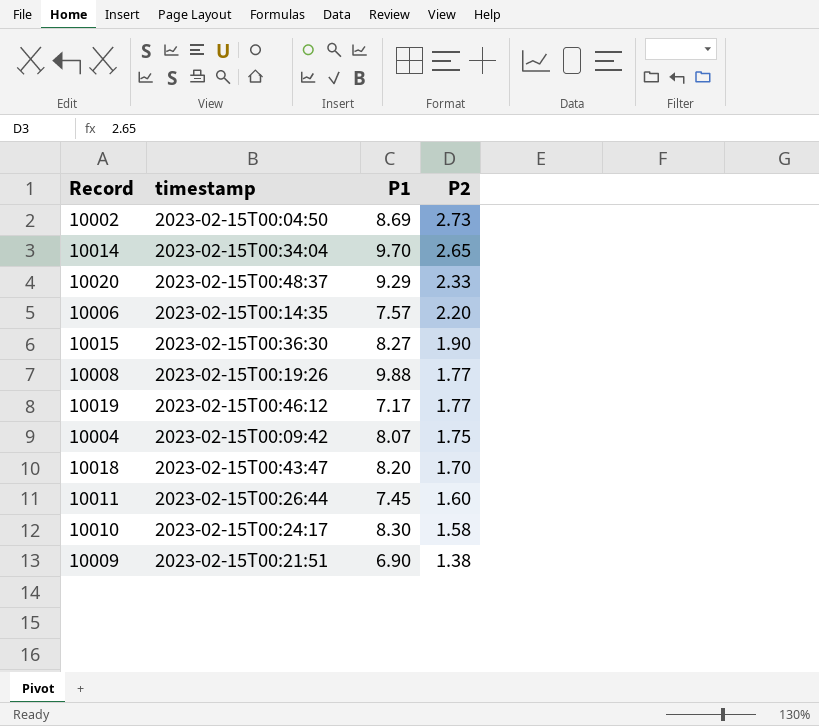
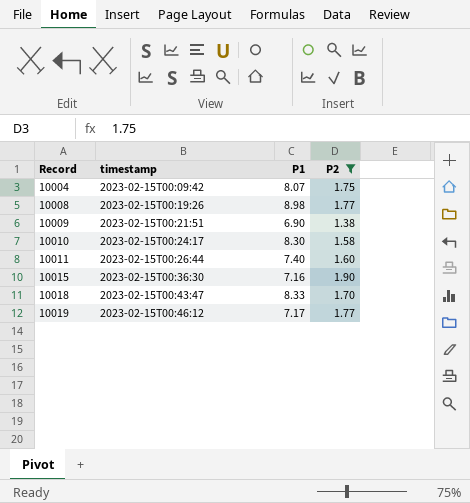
filter: none -> P2 <= 1.90
row order: P2 descending -> Record ascending
10008 | P1: 9.88 -> 8.98
10011 | P1: 7.45 -> 7.40
10015 | P1: 8.27 -> 7.16
10018 | P1: 8.20 -> 8.33

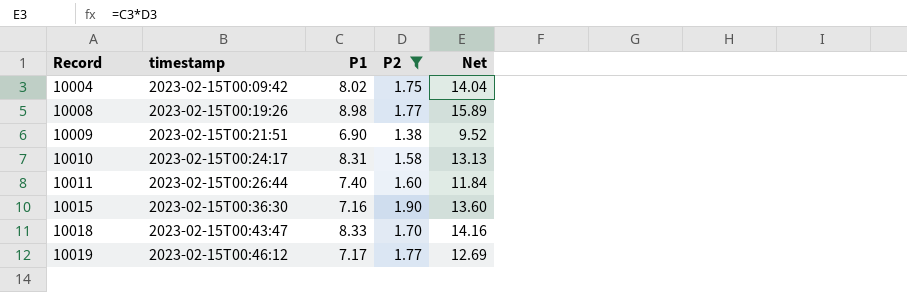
column Net | formula: none -> [P1] * [P2]
10004 | P1: 8.07 -> 8.02
10010 | P1: 8.30 -> 8.31

